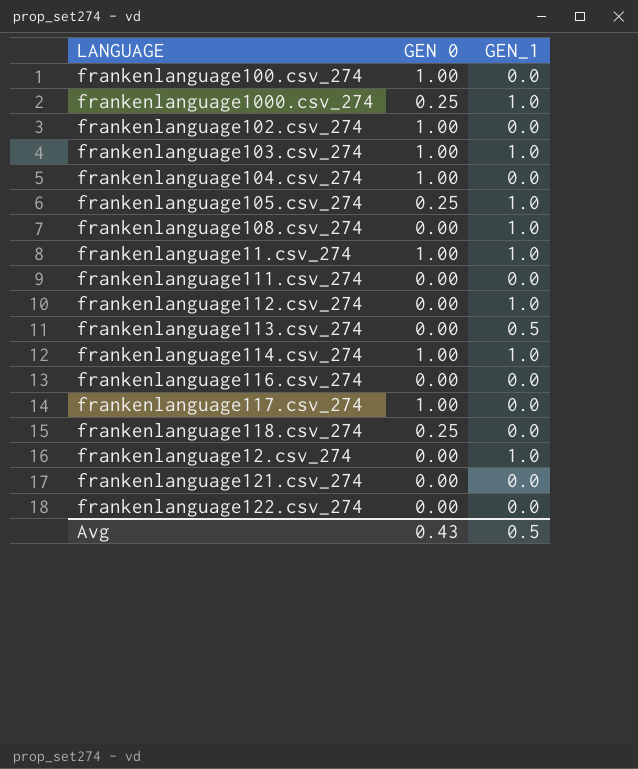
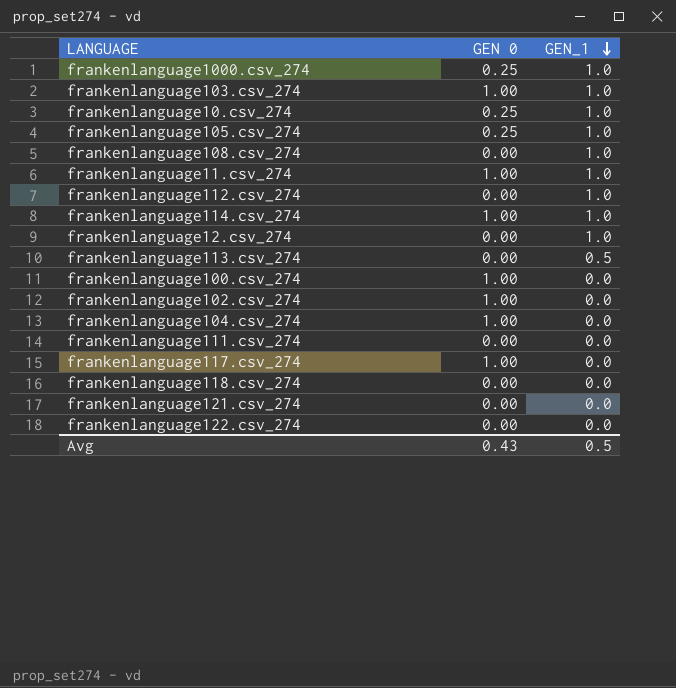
row order: none -> GEN_1 descending
row frankenlanguage116.csv_274: 0.00 | 0.0 -> none
row frankenlanguage10.csv_274: none -> 0.25 | 1.0
frankenlanguage118.csv_274 | GEN 0: 0.25 -> 0.00

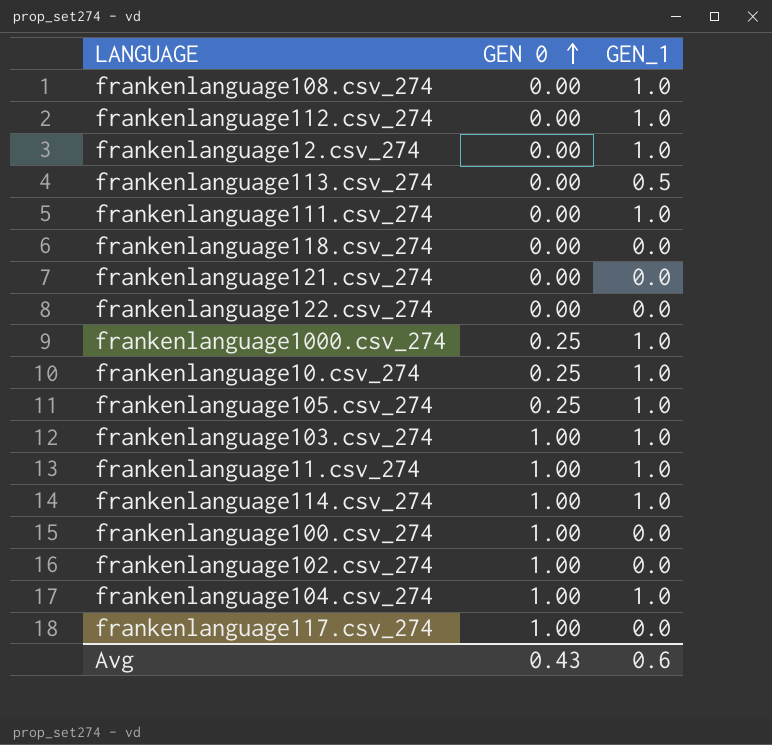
row order: GEN_1 descending -> GEN 0 ascending
frankenlanguage111.csv_274 | GEN_1: 0.0 -> 1.0
frankenlanguage104.csv_274 | GEN_1: 0.0 -> 1.0
Avg | GEN_1: 0.5 -> 0.6

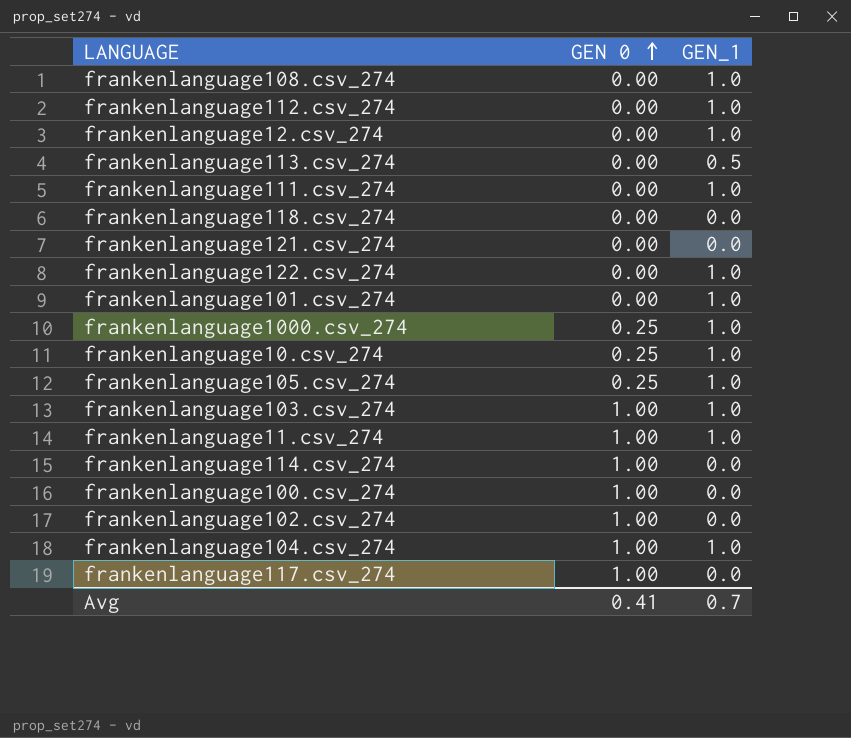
frankenlanguage122.csv_274 | GEN_1: 0.0 -> 1.0
row frankenlanguage101.csv_274: none -> 0.00 | 1.0
frankenlanguage114.csv_274 | GEN_1: 1.0 -> 0.0
Avg | GEN 0: 0.43 -> 0.41
Avg | GEN_1: 0.6 -> 0.7

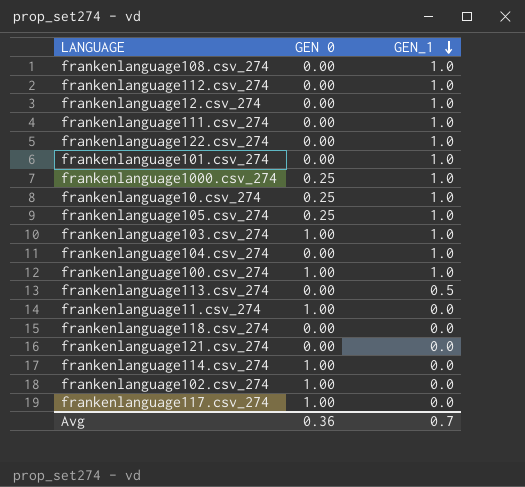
row order: GEN 0 ascending -> GEN_1 descending
frankenlanguage104.csv_274 | GEN 0: 1.00 -> 0.00
frankenlanguage100.csv_274 | GEN_1: 0.0 -> 1.0
frankenlanguage11.csv_274 | GEN_1: 1.0 -> 0.0
Avg | GEN 0: 0.41 -> 0.36

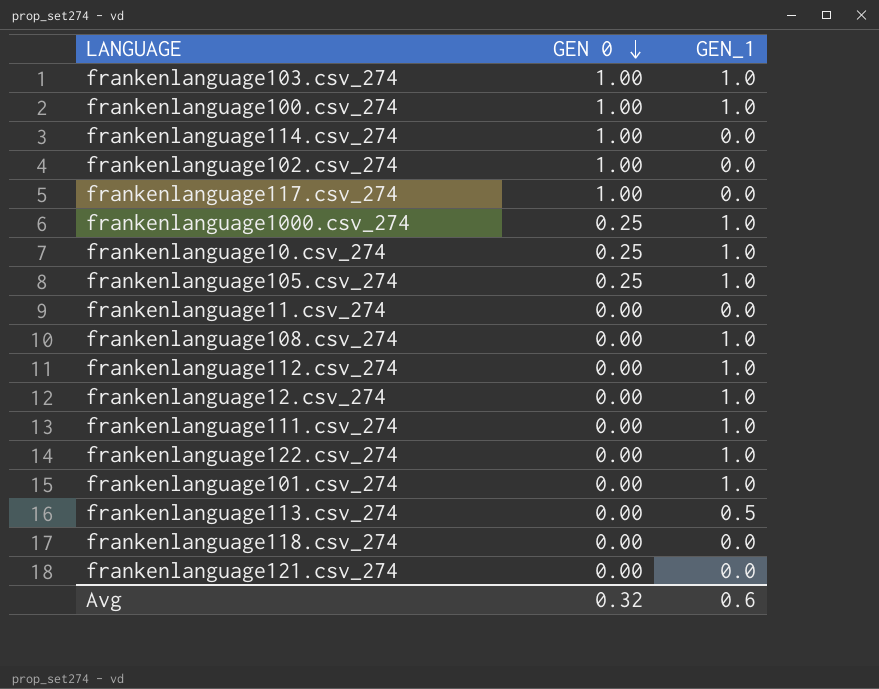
row order: GEN_1 descending -> GEN 0 descending
row frankenlanguage104.csv_274: 0.00 | 1.0 -> none
frankenlanguage11.csv_274 | GEN 0: 1.00 -> 0.00
Avg | GEN 0: 0.36 -> 0.32
Avg | GEN_1: 0.7 -> 0.6

